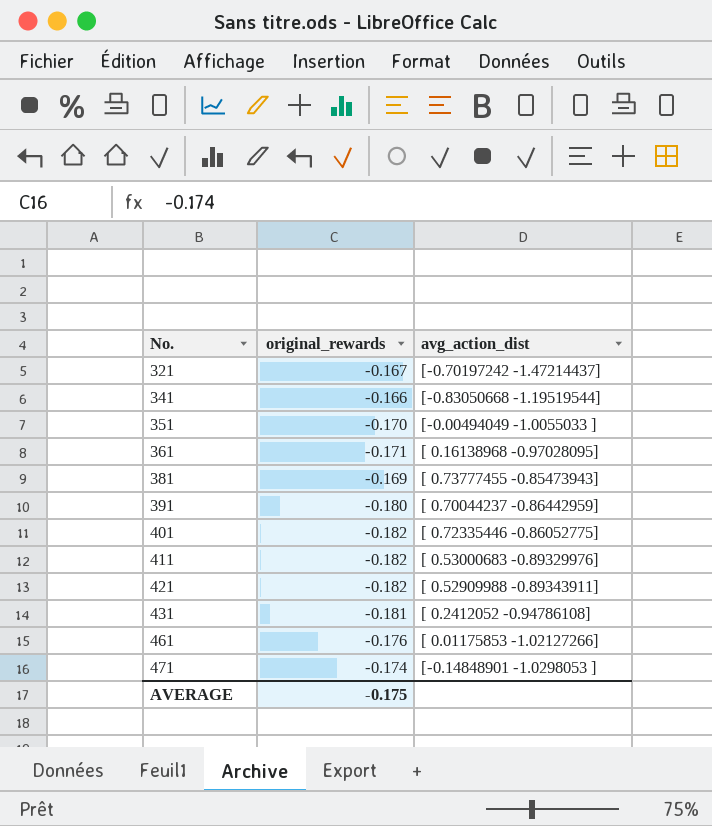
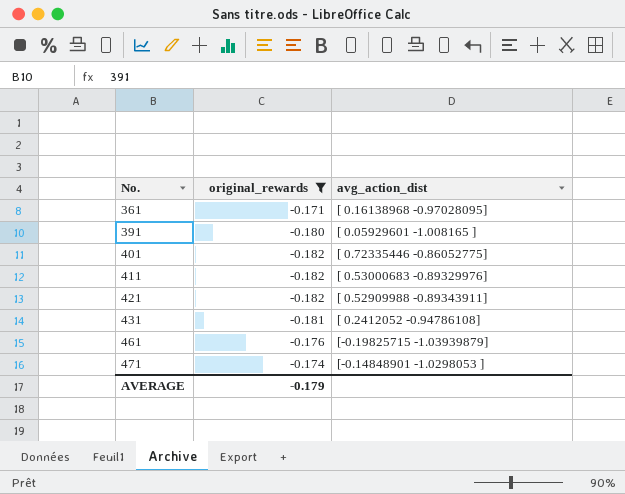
filter: none -> original_rewards <= -0.171
391 | avg_action_dist: [ 0.70044237 -0.86442959] -> [ 0.05929601 -1.008165 ]
461 | avg_action_dist: [ 0.01175853 -1.02127266] -> [-0.19825715 -1.03939879]
AVERAGE | original_rewards: -0.175 -> -0.179

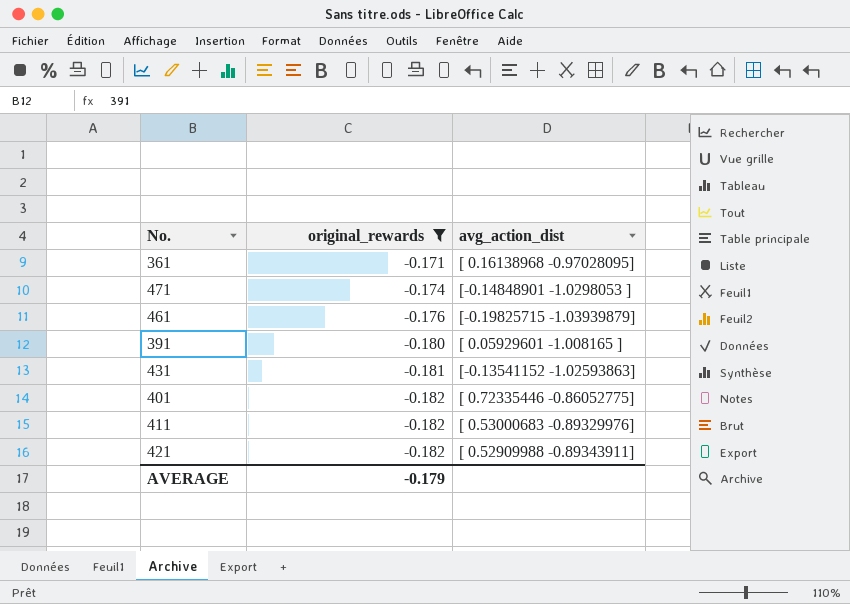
row order: No. ascending -> original_rewards descending
431 | avg_action_dist: [ 0.2412052 -0.94786108] -> [-0.13541152 -1.02593863]

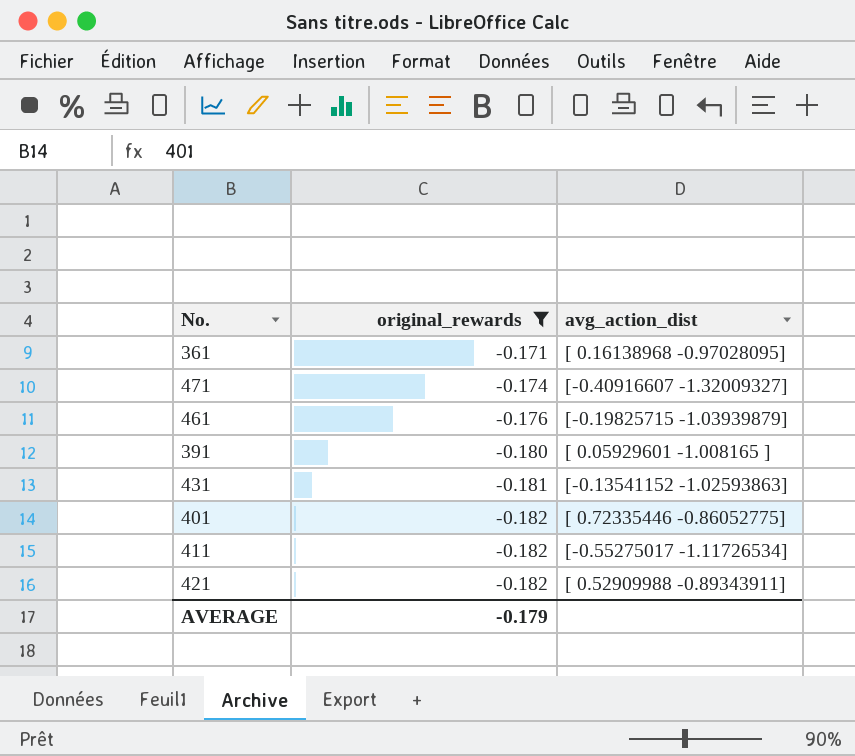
471 | avg_action_dist: [-0.14848901 -1.0298053 ] -> [-0.40916607 -1.32009327]
411 | avg_action_dist: [ 0.53000683 -0.89329976] -> [-0.55275017 -1.11726534]

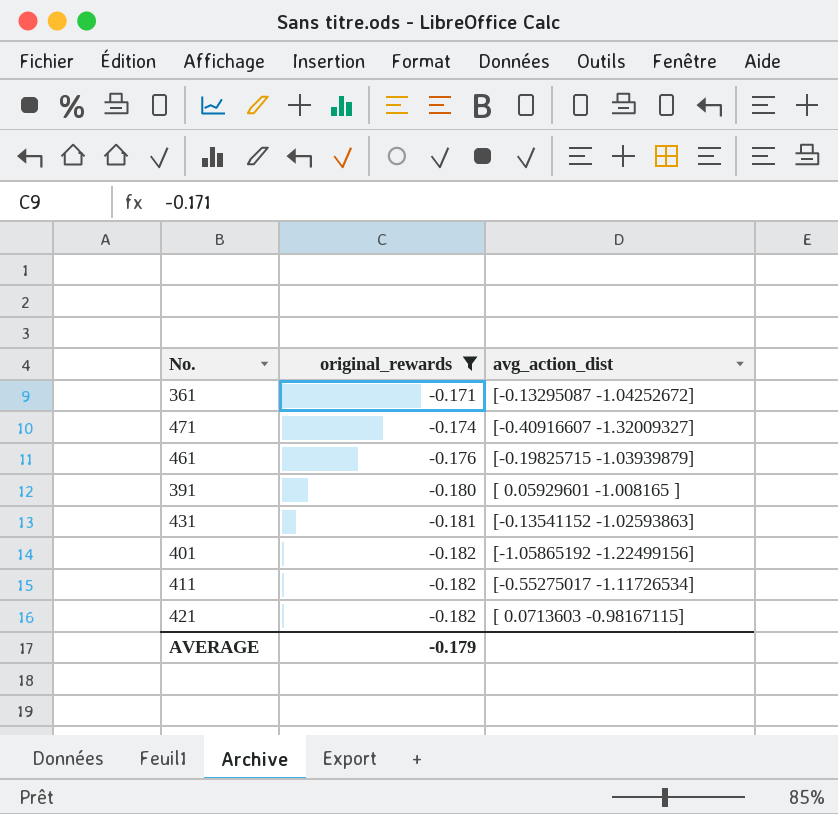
361 | avg_action_dist: [ 0.16138968 -0.97028095] -> [-0.13295087 -1.04252672]
401 | avg_action_dist: [ 0.72335446 -0.86052775] -> [-1.05865192 -1.22499156]
421 | avg_action_dist: [ 0.52909988 -0.89343911] -> [ 0.0713603 -0.98167115]

